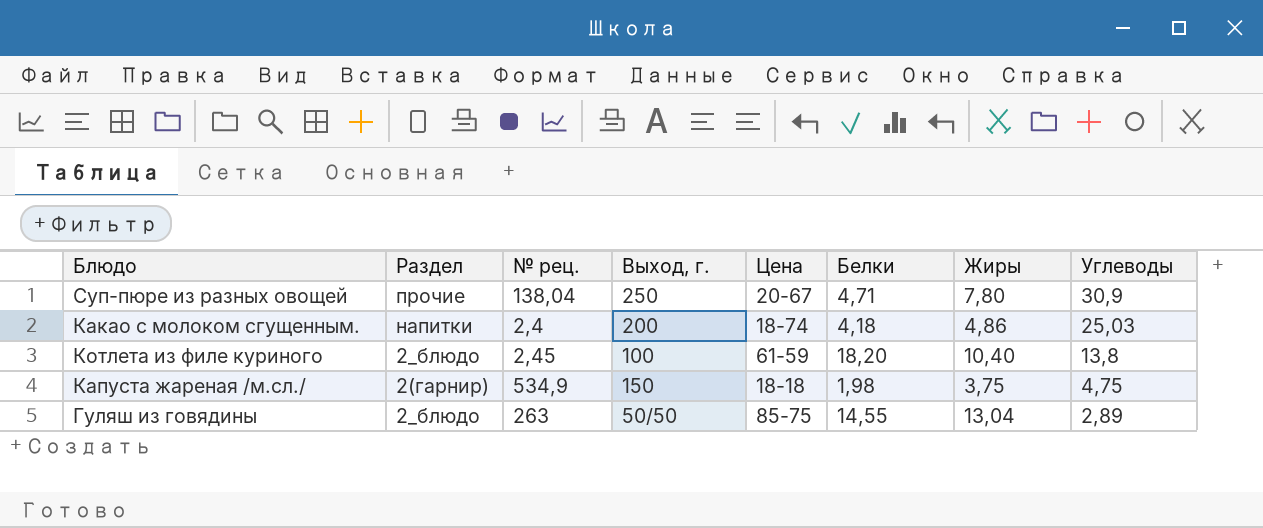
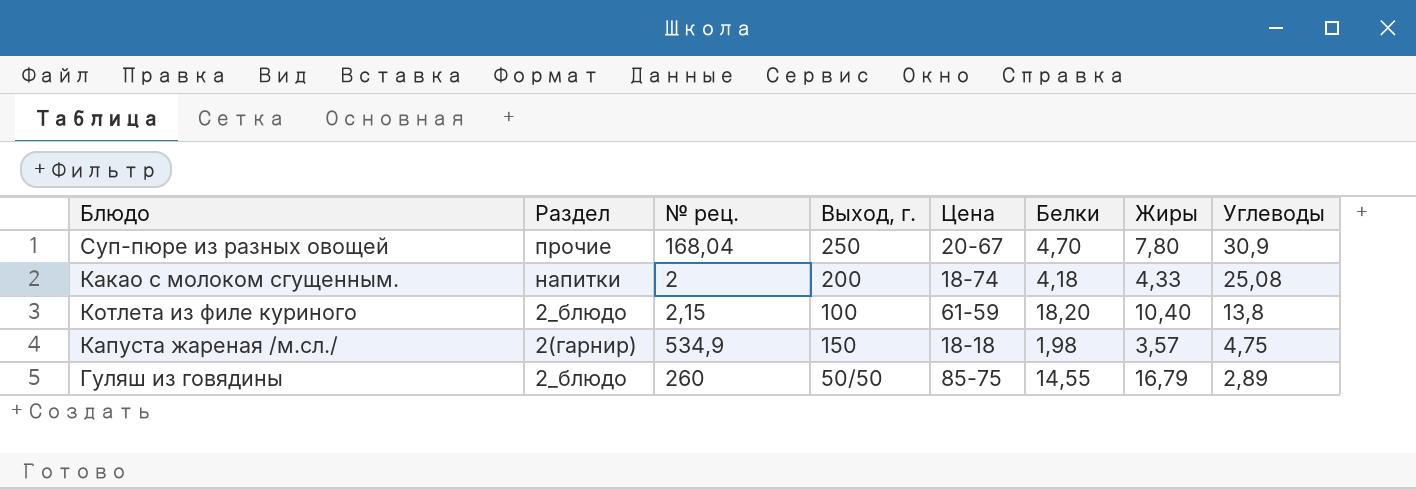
Суп-пюре из разных овощей | № рец.: 138,04 -> 168,04
Суп-пюре из разных овощей | Белки: 4,71 -> 4,70
Какао с молоком сгущенным. | № рец.: 2,4 -> 2
Какао с молоком сгущенным. | Жиры: 4,86 -> 4,33
Какао с молоком сгущенным. | Углеводы: 25,03 -> 25,08
Котлета из филе куриного | № рец.: 2,45 -> 2,15
Капуста жареная /м.сл./ | Жиры: 3,75 -> 3,57
Гуляш из говядины | № рец.: 263 -> 260
Гуляш из говядины | Жиры: 13,04 -> 16,79

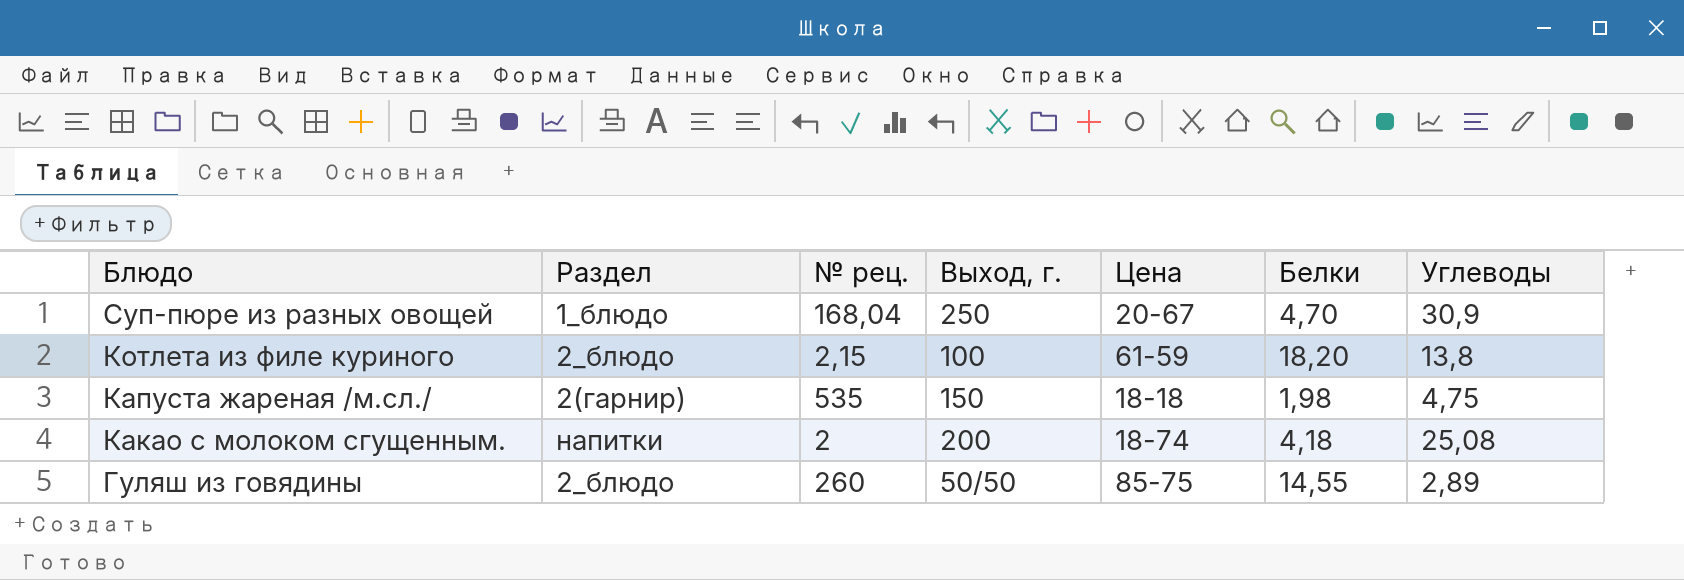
row order: Углеводы descending -> Блюдо descending
column Жиры | position: 7 -> none
Суп-пюре из разных овощей | Раздел: прочие -> 1_блюдо
Капуста жареная /м.сл./ | № рец.: 534,9 -> 535

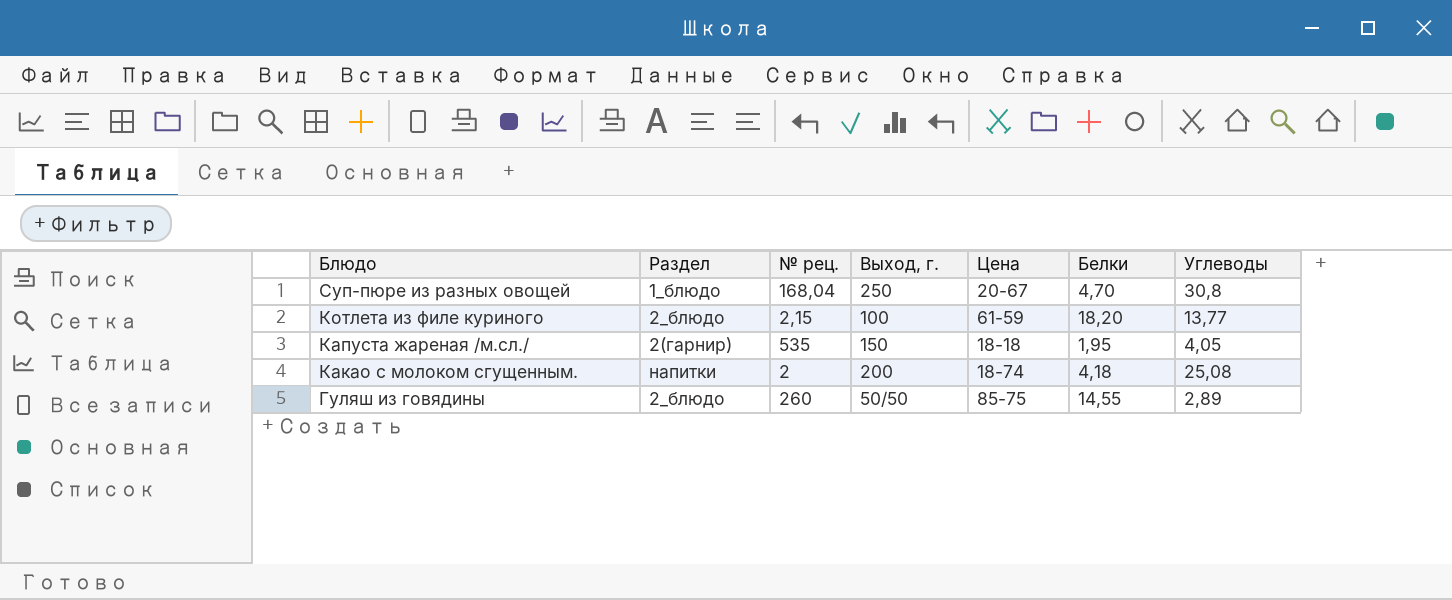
Суп-пюре из разных овощей | Углеводы: 30,9 -> 30,8
Котлета из филе куриного | Углеводы: 13,8 -> 13,77
Капуста жареная /м.сл./ | Белки: 1,98 -> 1,95
Капуста жареная /м.сл./ | Углеводы: 4,75 -> 4,05

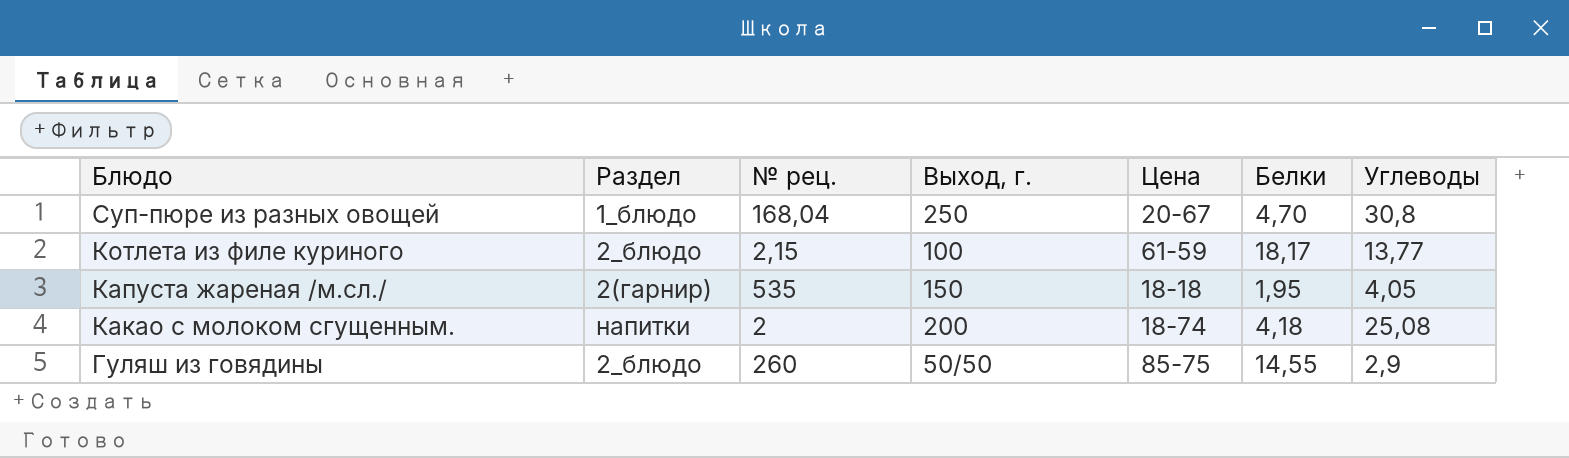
Котлета из филе куриного | Белки: 18,20 -> 18,17
Гуляш из говядины | Углеводы: 2,89 -> 2,9

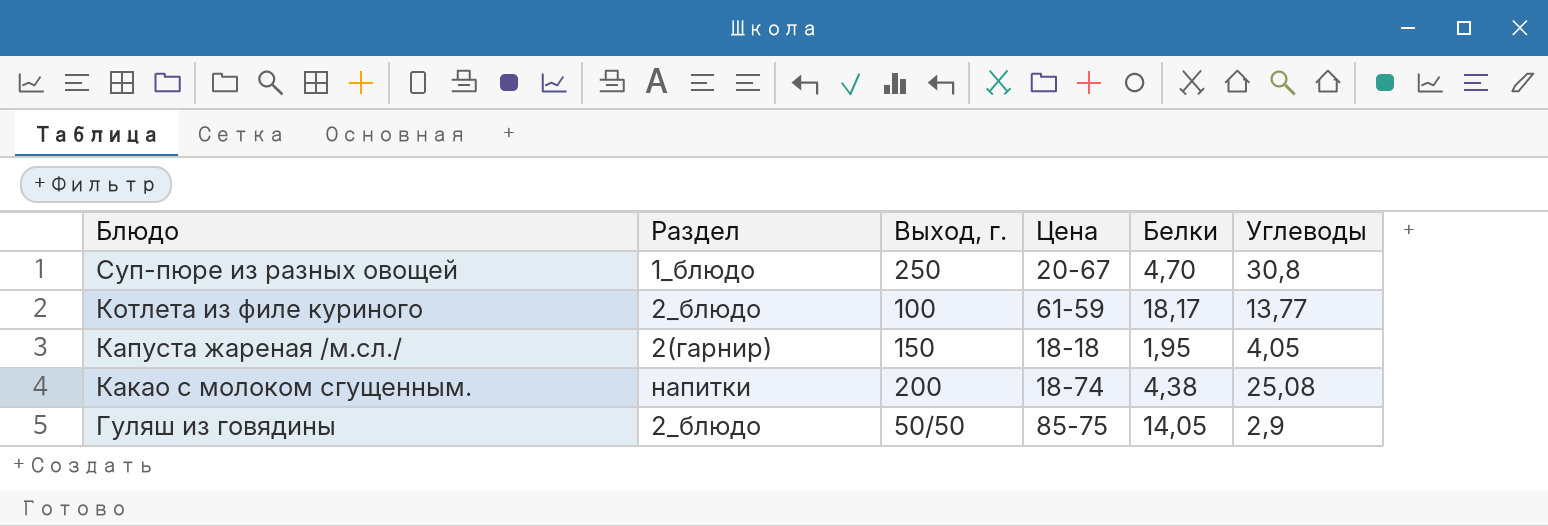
column № рец. | position: 3 -> none
Какао с молоком сгущенным. | Белки: 4,18 -> 4,38
Гуляш из говядины | Белки: 14,55 -> 14,05

